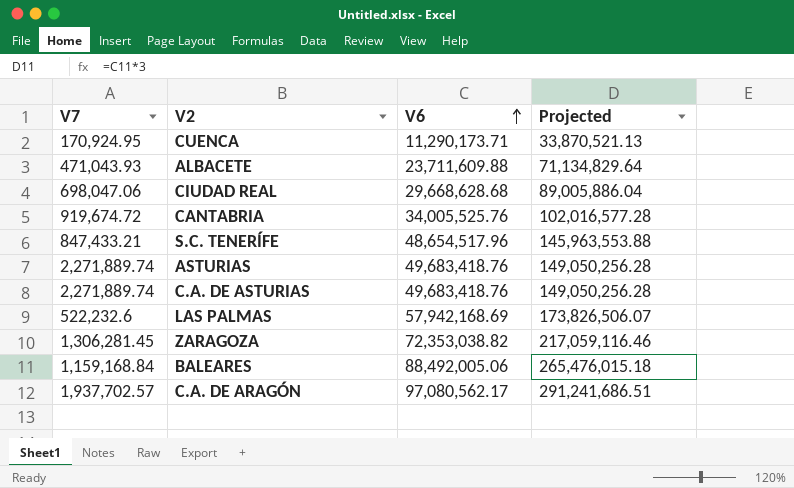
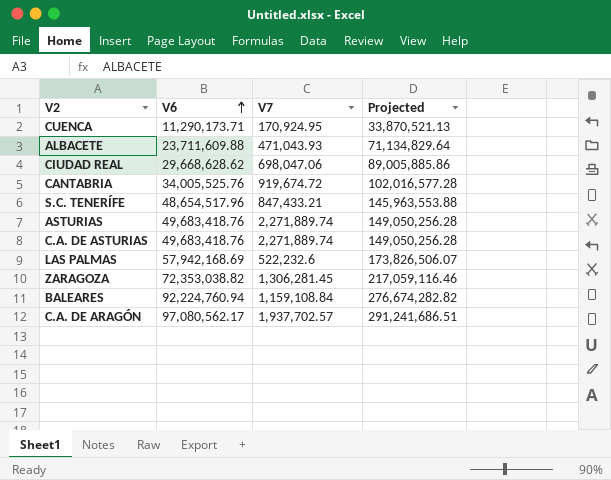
column V7 | position: 1 -> 3
CIUDAD REAL | V6: 29,668,628.68 -> 29,668,628.62
CIUDAD REAL | Projected: 89,005,886.04 -> 89,005,885.86
BALEARES | V6: 88,492,005.06 -> 92,224,760.94
BALEARES | V7: 1,159,168.84 -> 1,159,108.84
BALEARES | Projected: 265,476,015.18 -> 276,674,282.82

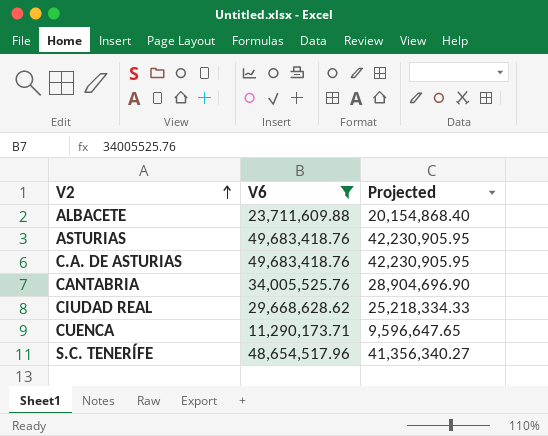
filter: none -> V6 <= 49,683,418.76
row order: V6 ascending -> V2 ascending
column V7 | position: 3 -> none
column Projected | formula: [V6] * 3 -> [V6] * 0.85

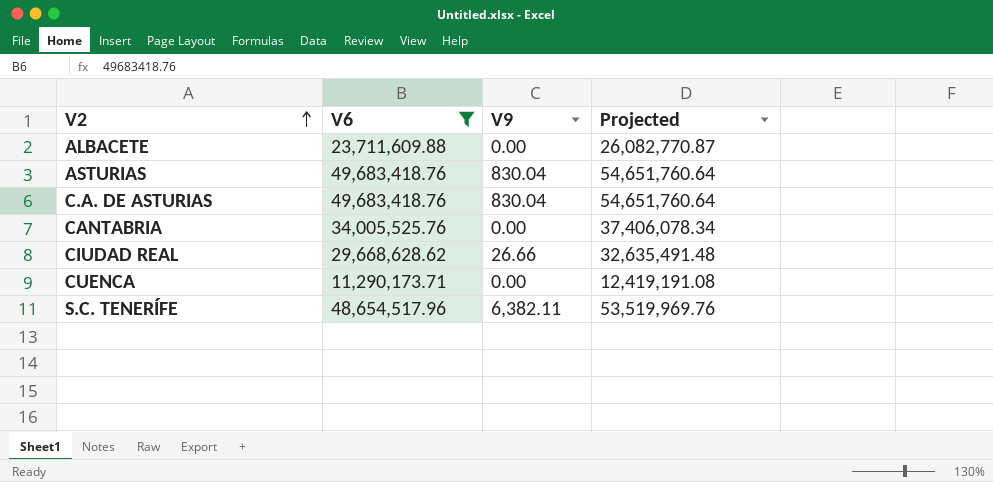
column V9 | position: none -> 3
column Projected | formula: [V6] * 0.85 -> [V6] * 1.1

